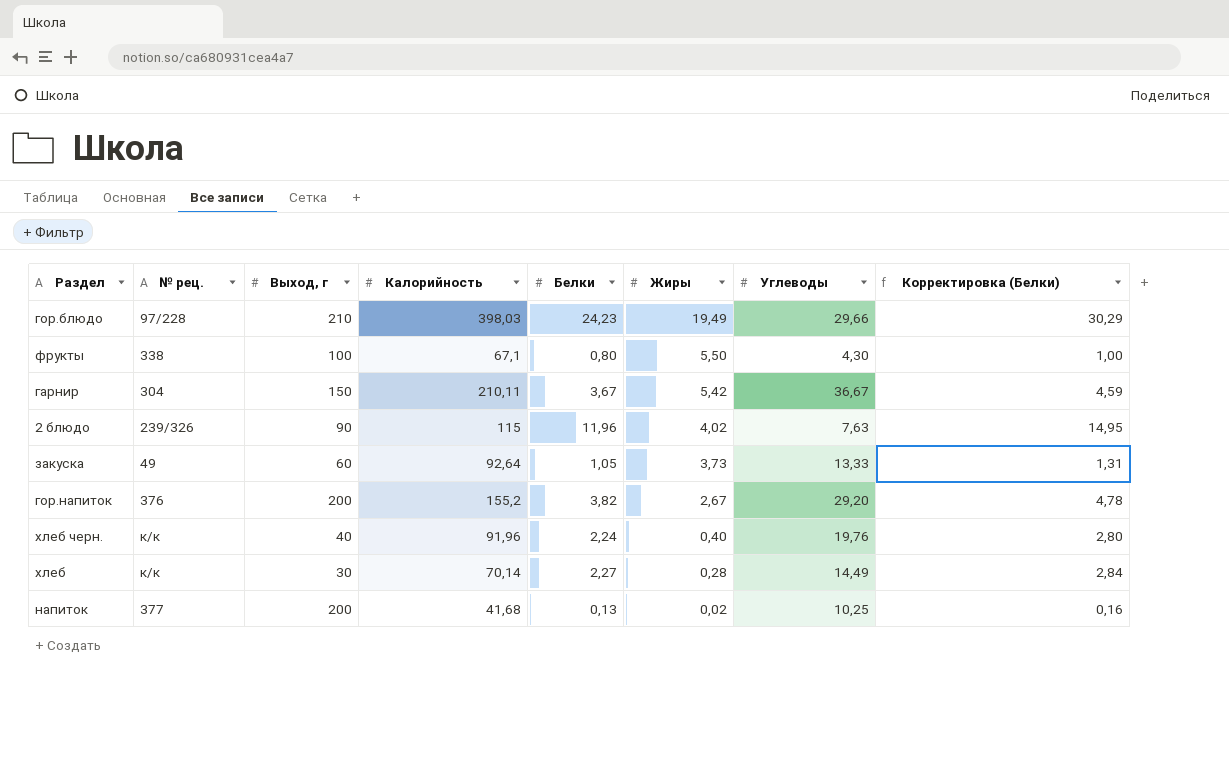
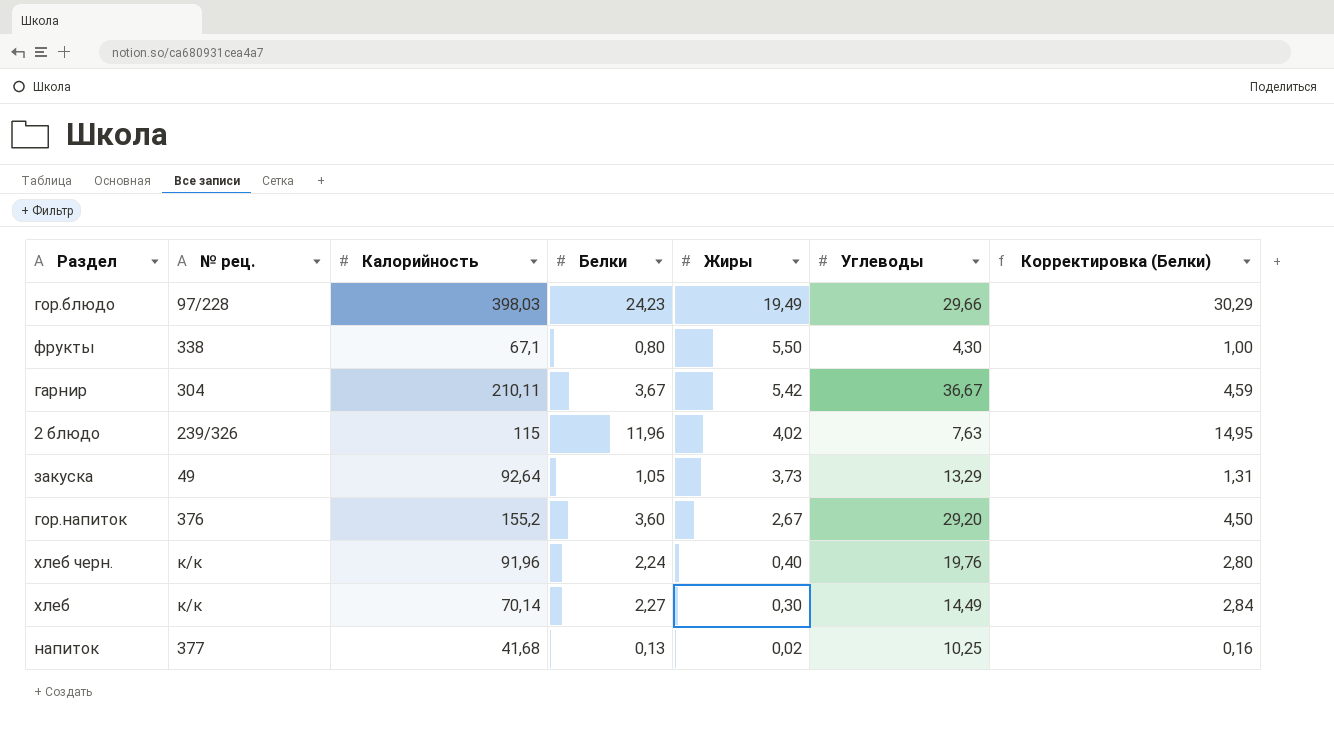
column Выход, г | position: 3 -> none
закуска | Углеводы: 13,33 -> 13,29
гор.напиток | Белки: 3,82 -> 3,60
гор.напиток | Корректировка (Белки): 4,78 -> 4,50
хлеб | Жиры: 0,28 -> 0,30

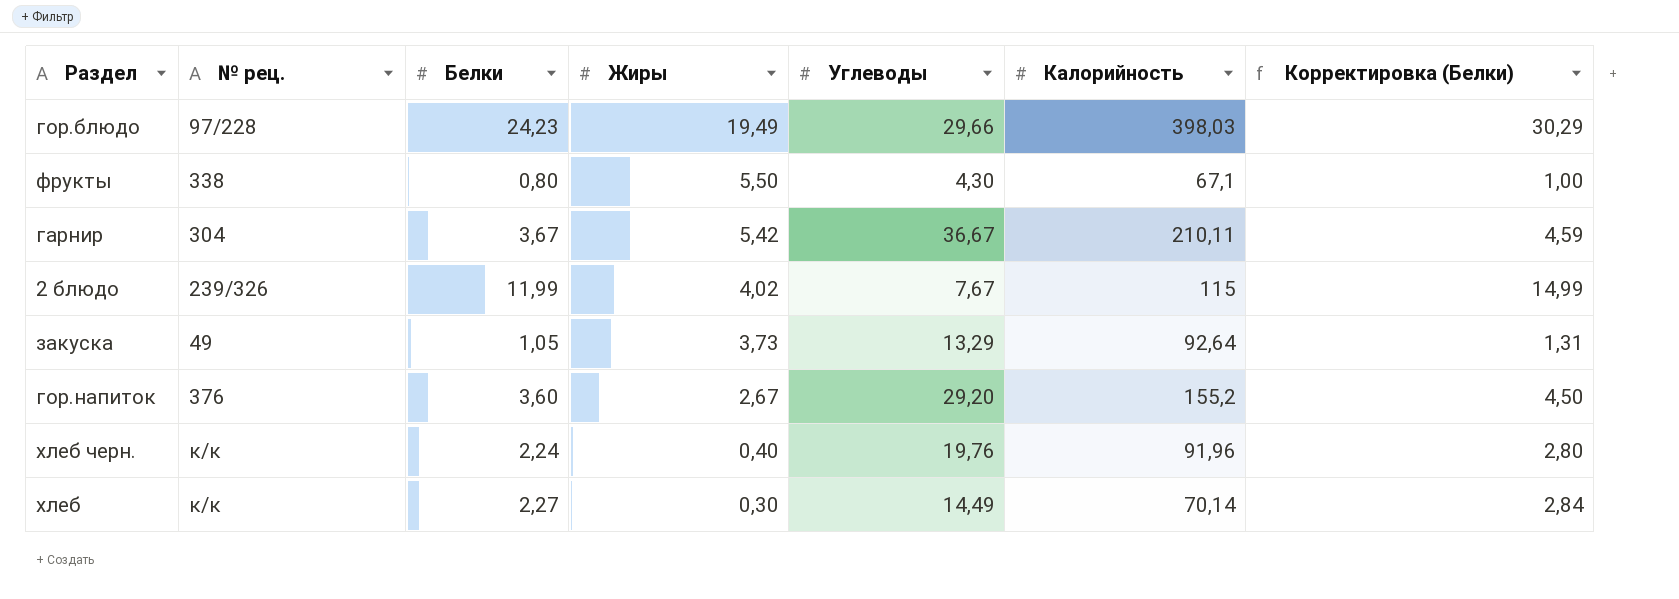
column Калорийность | position: 3 -> 6
row напиток: 377 | 41,68 | 0,13 | 0,02 | 10,25 | 0,16 -> none
2 блюдо | Белки: 11,96 -> 11,99
2 блюдо | Углеводы: 7,63 -> 7,67
2 блюдо | Корректировка (Белки): 14,95 -> 14,99

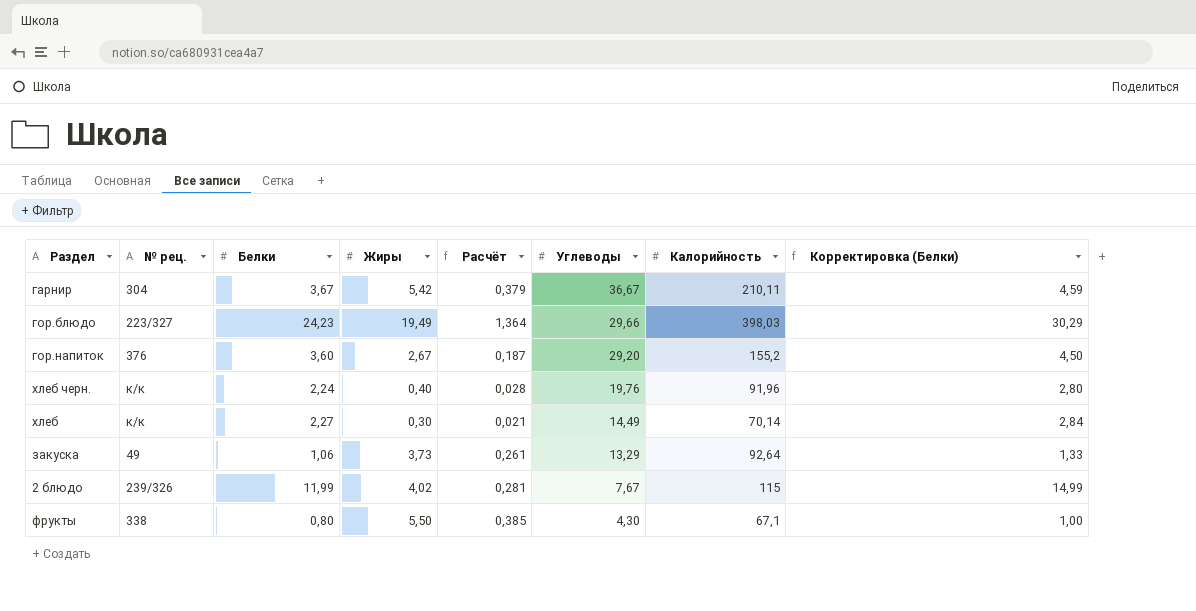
row order: Жиры descending -> Углеводы descending
column Расчёт | formula: none -> [Жиры] * 0,07
гор.блюдо | № рец.: 97/228 -> 223/327
закуска | Белки: 1,05 -> 1,06
закуска | Корректировка (Белки): 1,31 -> 1,33

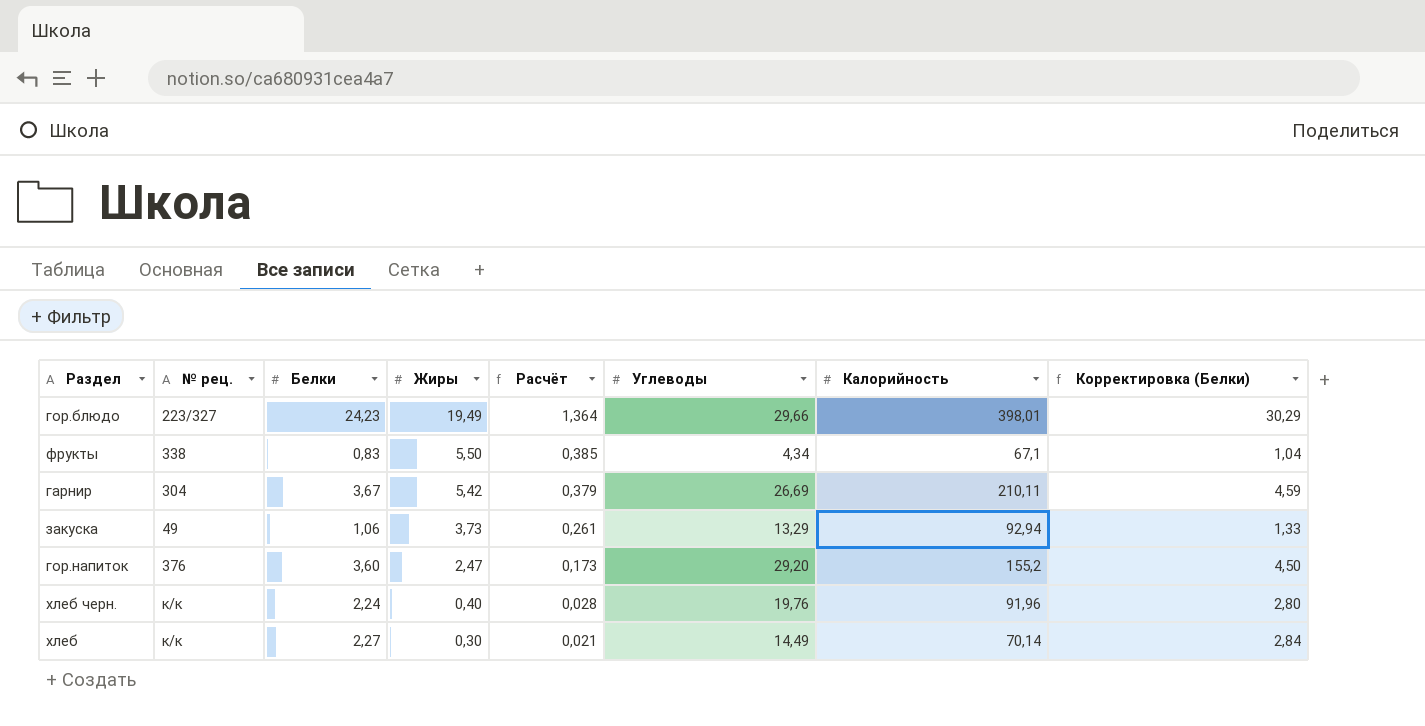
row order: Углеводы descending -> Жиры descending
row 2 блюдо: 239/326 | 11,99 | 4,02 | 0,281 | 7,67 | 115 | 14,99 -> none
гор.блюдо | Калорийность: 398,03 -> 398,01
фрукты | Белки: 0,80 -> 0,83
фрукты | Углеводы: 4,30 -> 4,34
фрукты | Корректировка (Белки): 1,00 -> 1,04
гарнир | Углеводы: 36,67 -> 26,69
закуска | Калорийность: 92,64 -> 92,94
гор.напиток | Жиры: 2,67 -> 2,47
гор.напиток | Расчёт: 0,187 -> 0,173

